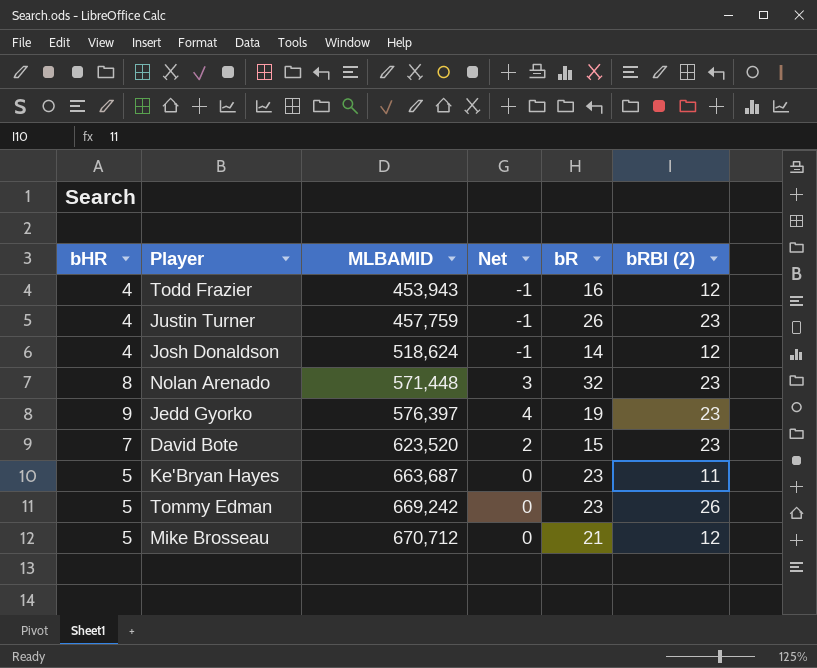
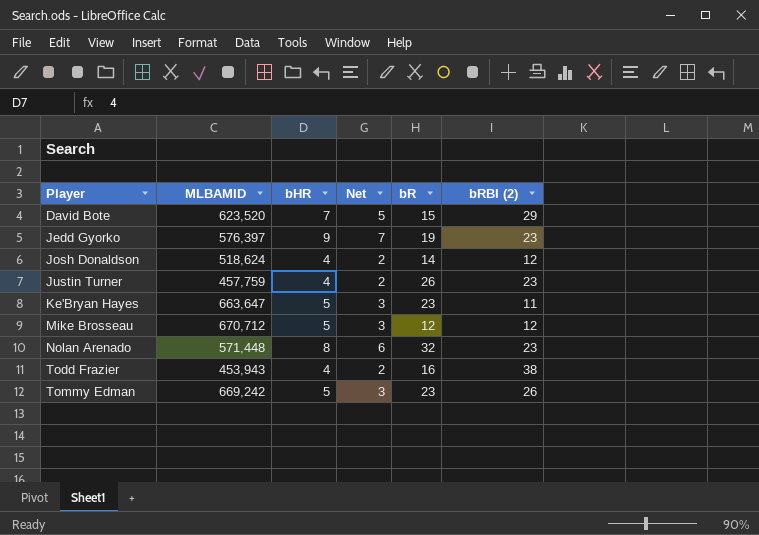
row order: MLBAMID ascending -> Player ascending
column bHR | position: 1 -> 3
column Net | formula: [bHR] - 5 -> [bHR] - 2
David Bote | bRBI (2): 23 -> 29
Ke'Bryan Hayes | MLBAMID: 663,687 -> 663,647
Mike Brosseau | bR: 21 -> 12
Todd Frazier | bRBI (2): 12 -> 38

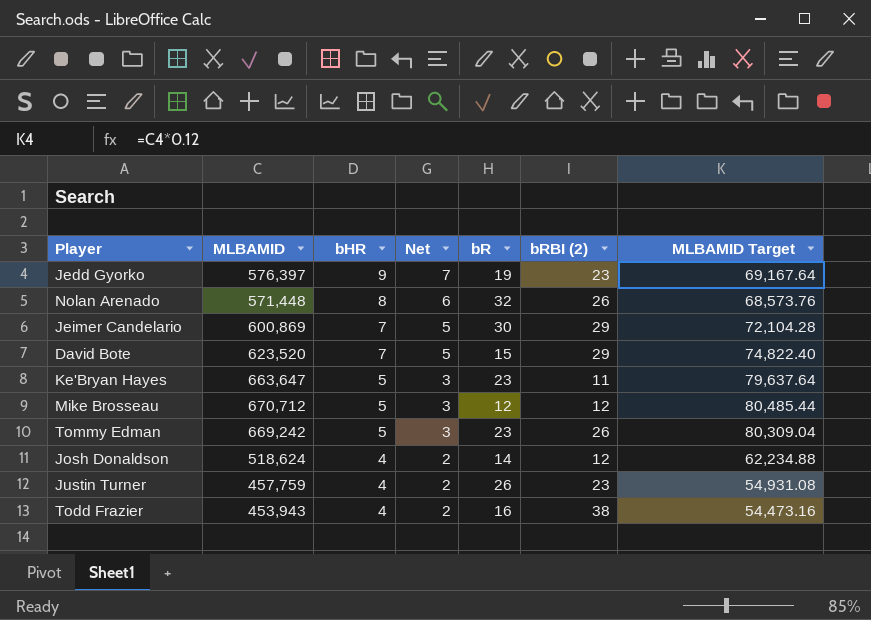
row order: Player ascending -> bHR descending
column MLBAMID Target | formula: none -> [MLBAMID] * 0.12
Nolan Arenado | bRBI (2): 23 -> 26
row Jeimer Candelario: none -> 600,869 | 7 | 5 | 30 | 29 | 72,104.28

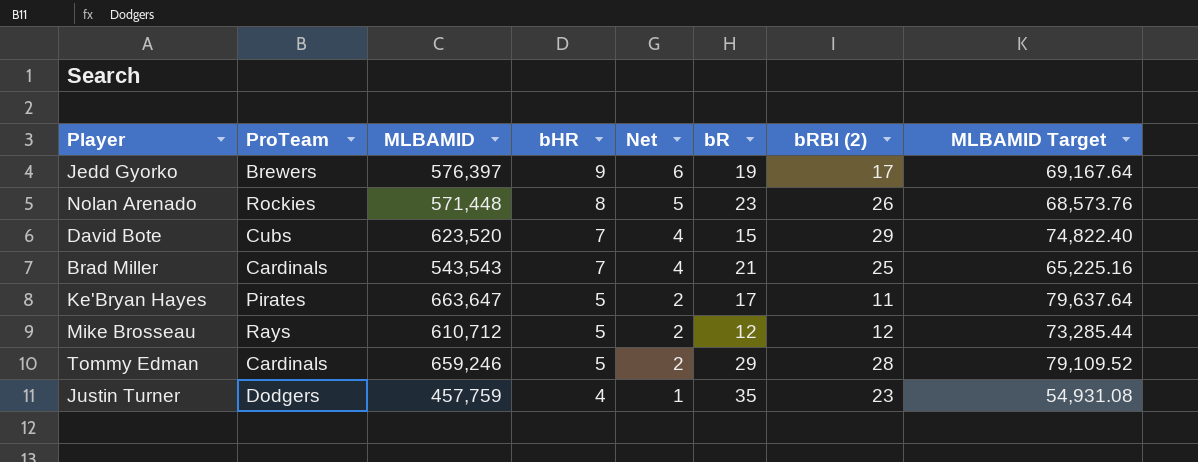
column ProTeam | position: none -> 2
column Net | formula: [bHR] - 2 -> [bHR] - 3
row Jeimer Candelario: 600,869 | 7 | 5 | 30 | 29 | 72,104.28 -> none
row Josh Donaldson: 518,624 | 4 | 2 | 14 | 12 | 62,234.88 -> none
row Todd Frazier: 453,943 | 4 | 2 | 16 | 38 | 54,473.16 -> none
Jedd Gyorko | bRBI (2): 23 -> 17
Nolan Arenado | bR: 32 -> 23
row Brad Miller: none -> Cardinals | 543,543 | 7 | 4 | 21 | 25 | 65,225.16
Ke'Bryan Hayes | bR: 23 -> 17
Mike Brosseau | MLBAMID: 670,712 -> 610,712
Mike Brosseau | MLBAMID Target: 80,485.44 -> 73,285.44
Tommy Edman | MLBAMID: 669,242 -> 659,246
Tommy Edman | bR: 23 -> 29
Tommy Edman | bRBI (2): 26 -> 28
Tommy Edman | MLBAMID Target: 80,309.04 -> 79,109.52
Justin Turner | bR: 26 -> 35

